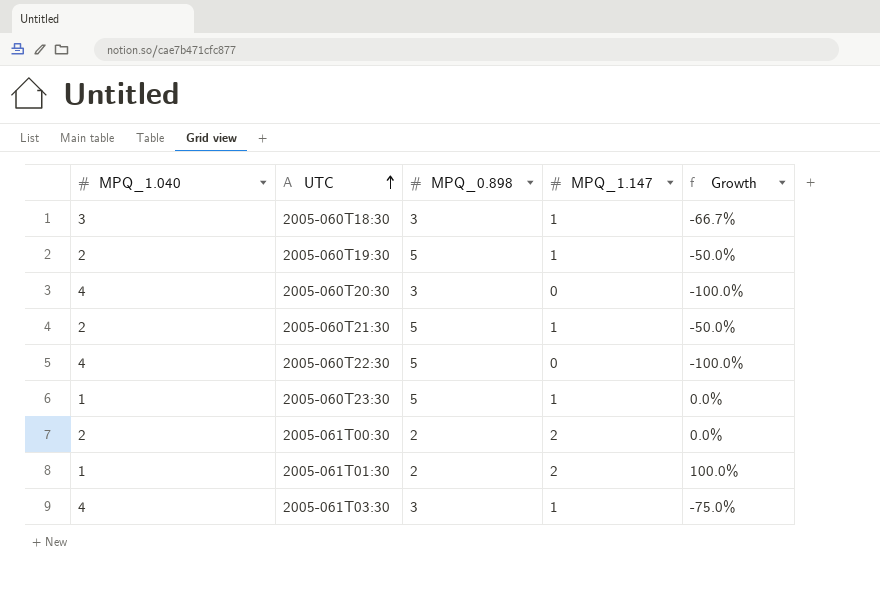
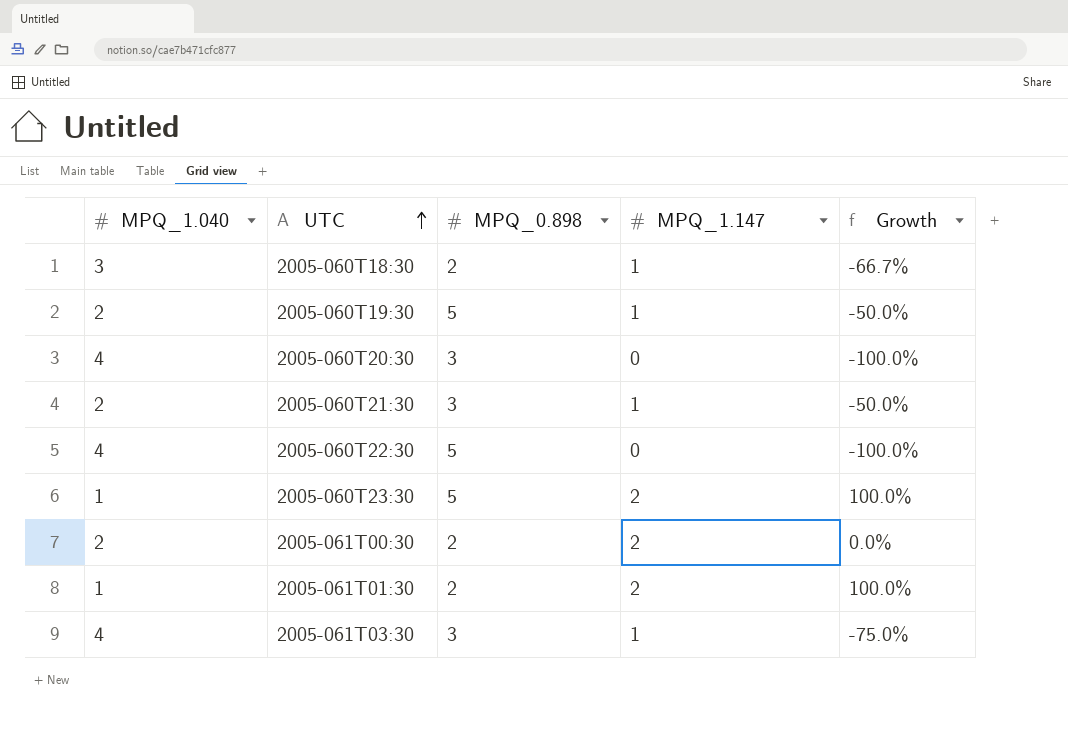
2005-060T18:30 | MPQ_0.898: 3 -> 2
2005-060T21:30 | MPQ_0.898: 5 -> 3
2005-060T23:30 | MPQ_1.147: 1 -> 2
2005-060T23:30 | Growth: 0.0% -> 100.0%

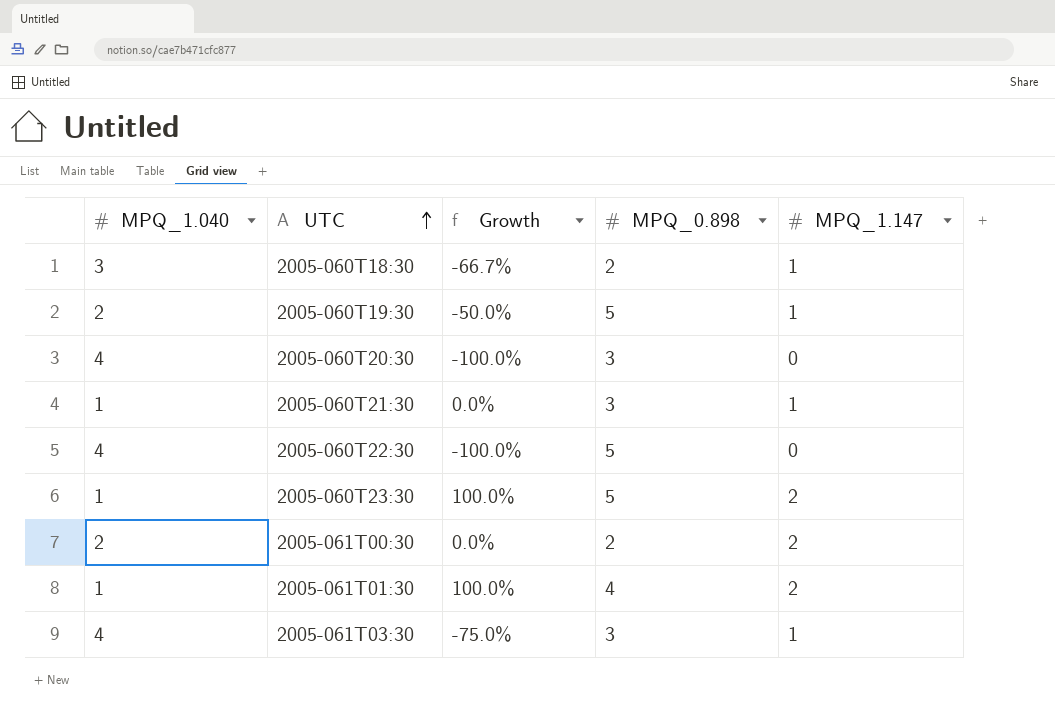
column Growth | position: 5 -> 3
2005-060T21:30 | MPQ_1.040: 2 -> 1
2005-060T21:30 | Growth: -50.0% -> 0.0%
2005-061T01:30 | MPQ_0.898: 2 -> 4

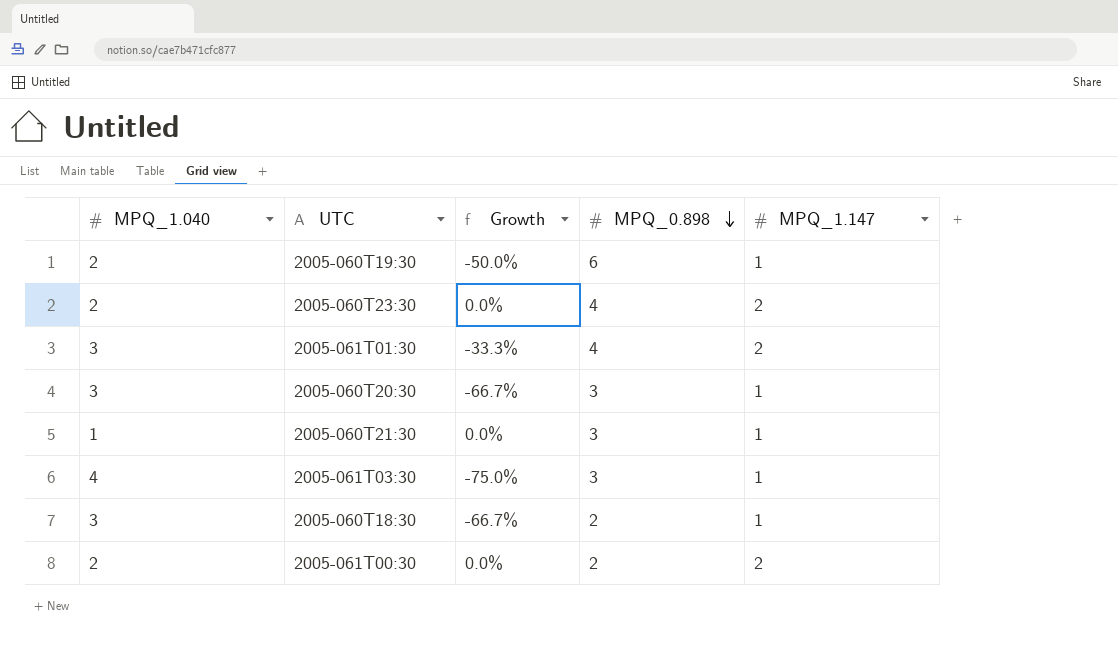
row order: UTC ascending -> MPQ_0.898 descending
row 2005-060T22:30: 4 | -100.0% | 5 | 0 -> none
2005-060T19:30 | MPQ_0.898: 5 -> 6
2005-060T23:30 | MPQ_1.040: 1 -> 2
2005-060T23:30 | Growth: 100.0% -> 0.0%
2005-060T23:30 | MPQ_0.898: 5 -> 4
2005-061T01:30 | MPQ_1.040: 1 -> 3
2005-061T01:30 | Growth: 100.0% -> -33.3%
2005-060T20:30 | MPQ_1.040: 4 -> 3
2005-060T20:30 | Growth: -100.0% -> -66.7%
2005-060T20:30 | MPQ_1.147: 0 -> 1

